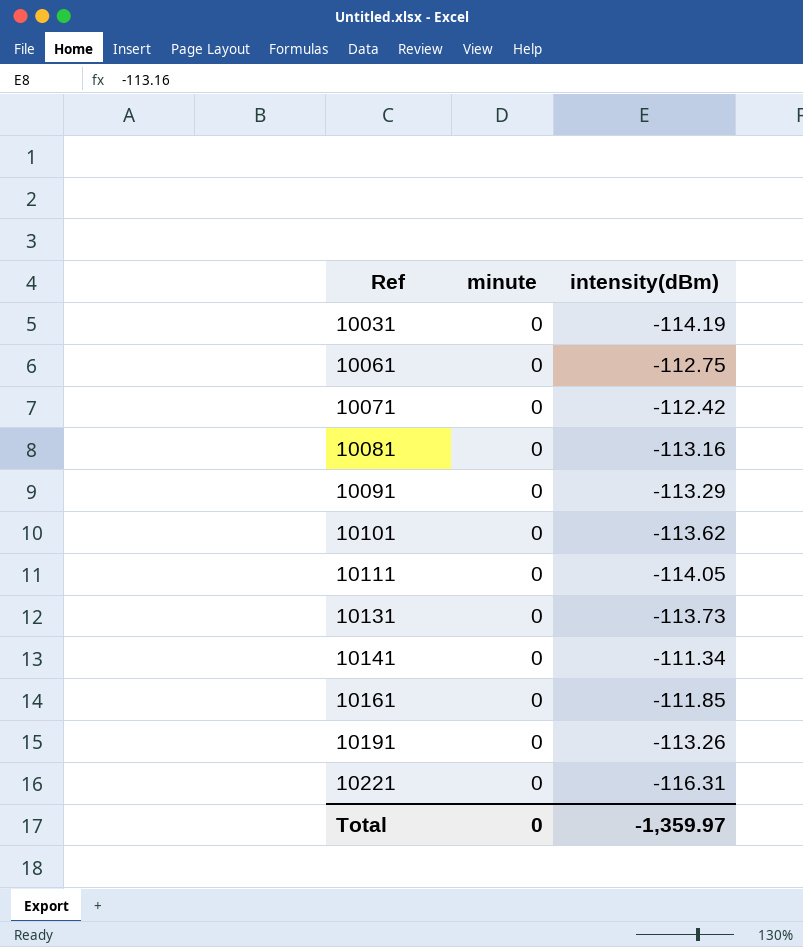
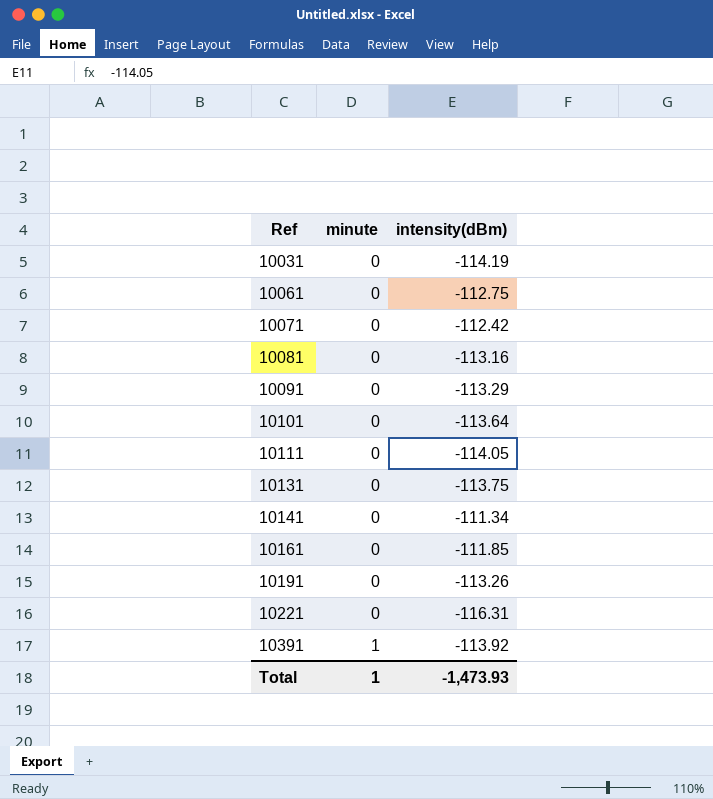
10101 | intensity(dBm): -113.62 -> -113.64
10131 | intensity(dBm): -113.73 -> -113.75
row 10391: none -> 1 | -113.92
Total | minute: 0 -> 1
Total | intensity(dBm): -1,359.97 -> -1,473.93

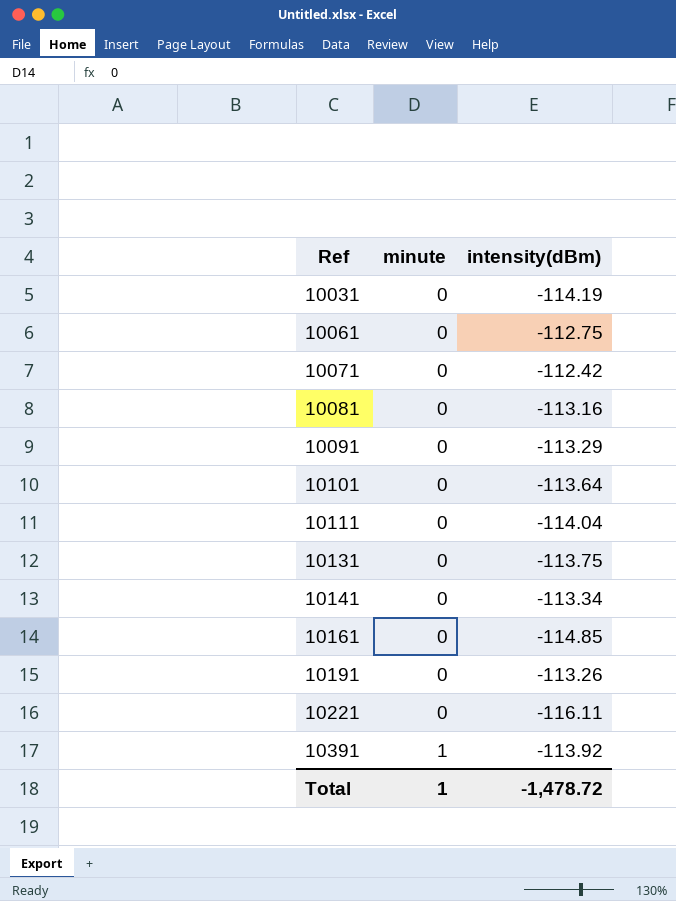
10111 | intensity(dBm): -114.05 -> -114.04
10141 | intensity(dBm): -111.34 -> -113.34
10161 | intensity(dBm): -111.85 -> -114.85
10221 | intensity(dBm): -116.31 -> -116.11
Total | intensity(dBm): -1,473.93 -> -1,478.72

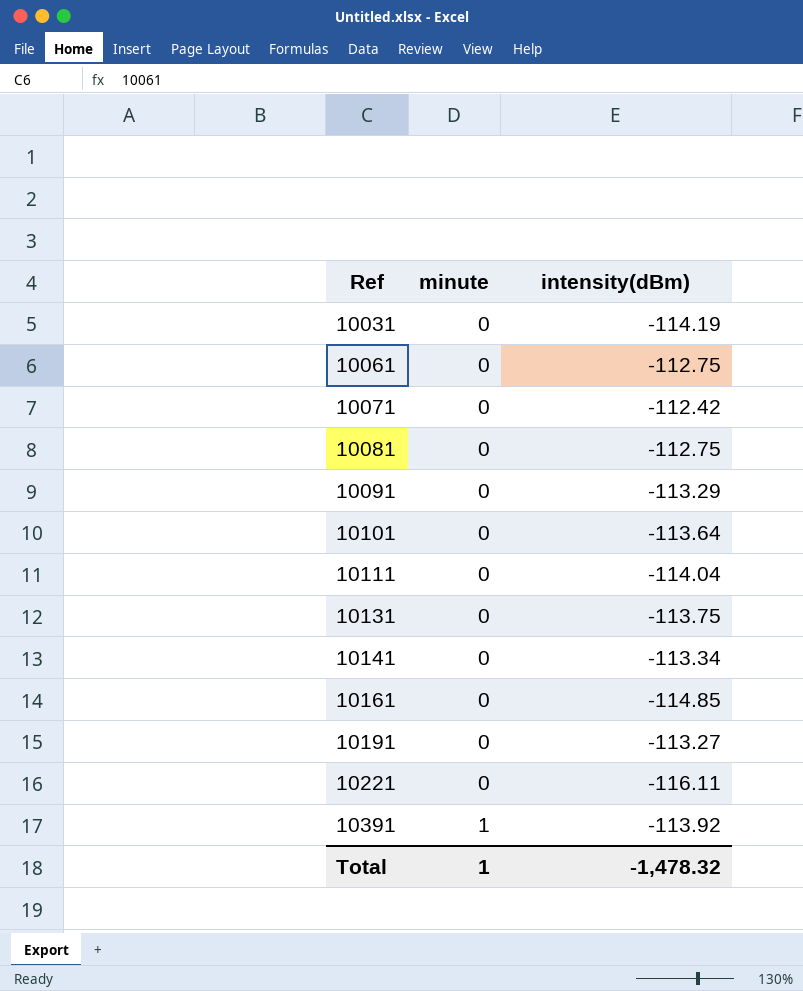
10081 | intensity(dBm): -113.16 -> -112.75
10191 | intensity(dBm): -113.26 -> -113.27
Total | intensity(dBm): -1,478.72 -> -1,478.32

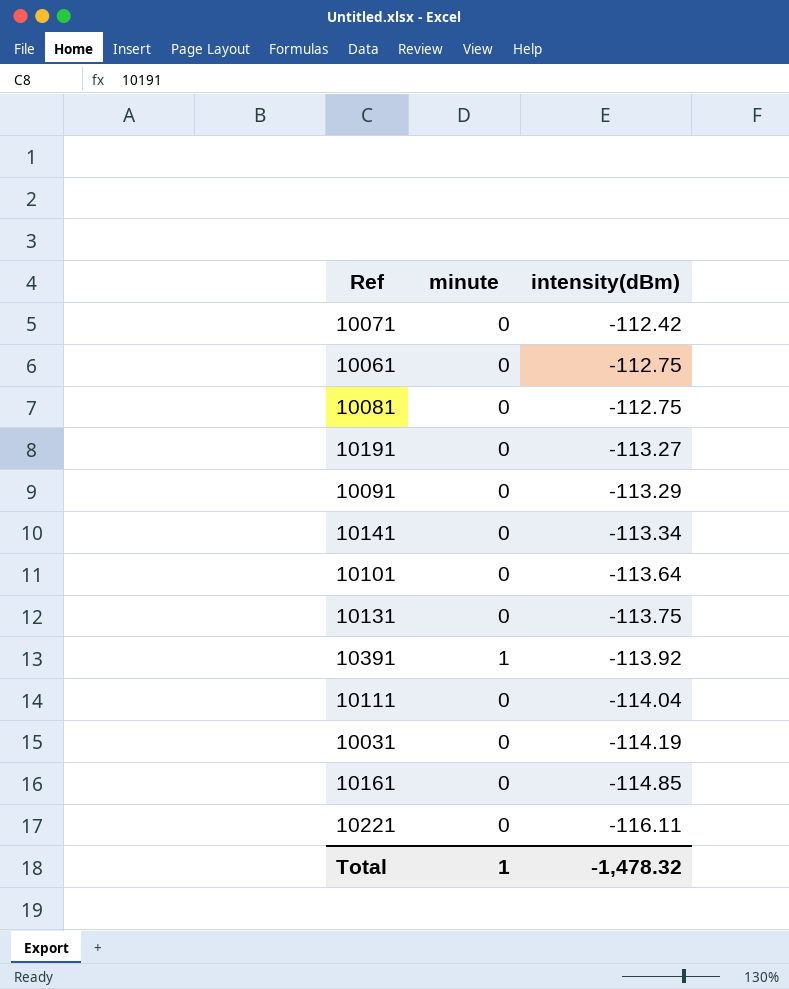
row order: Ref ascending -> intensity(dBm) descending

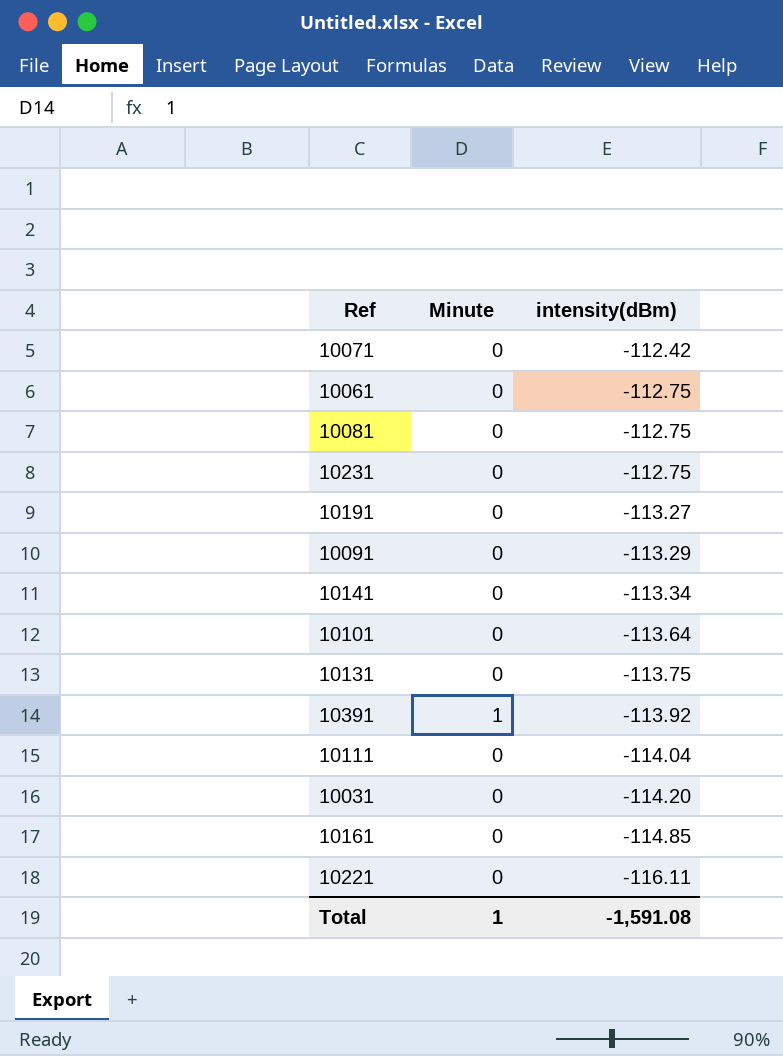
column name: minute -> Minute
row 10231: none -> 0 | -112.75
10031 | intensity(dBm): -114.19 -> -114.20
Total | intensity(dBm): -1,478.32 -> -1,591.08

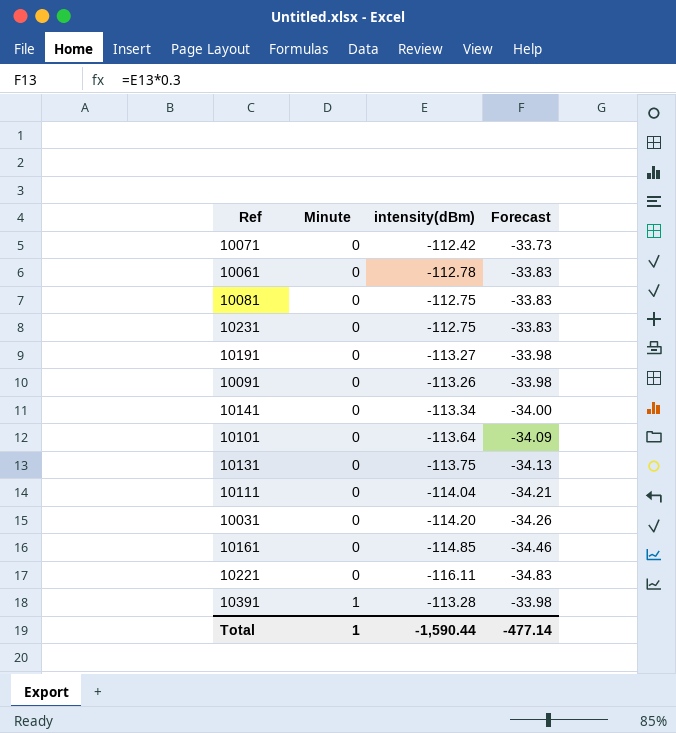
row order: intensity(dBm) descending -> Minute ascending
column Forecast | formula: none -> [intensity(dBm)] * 0.3
10061 | intensity(dBm): -112.75 -> -112.78
10091 | intensity(dBm): -113.29 -> -113.26
10391 | intensity(dBm): -113.92 -> -113.28
Total | intensity(dBm): -1,591.08 -> -1,590.44

